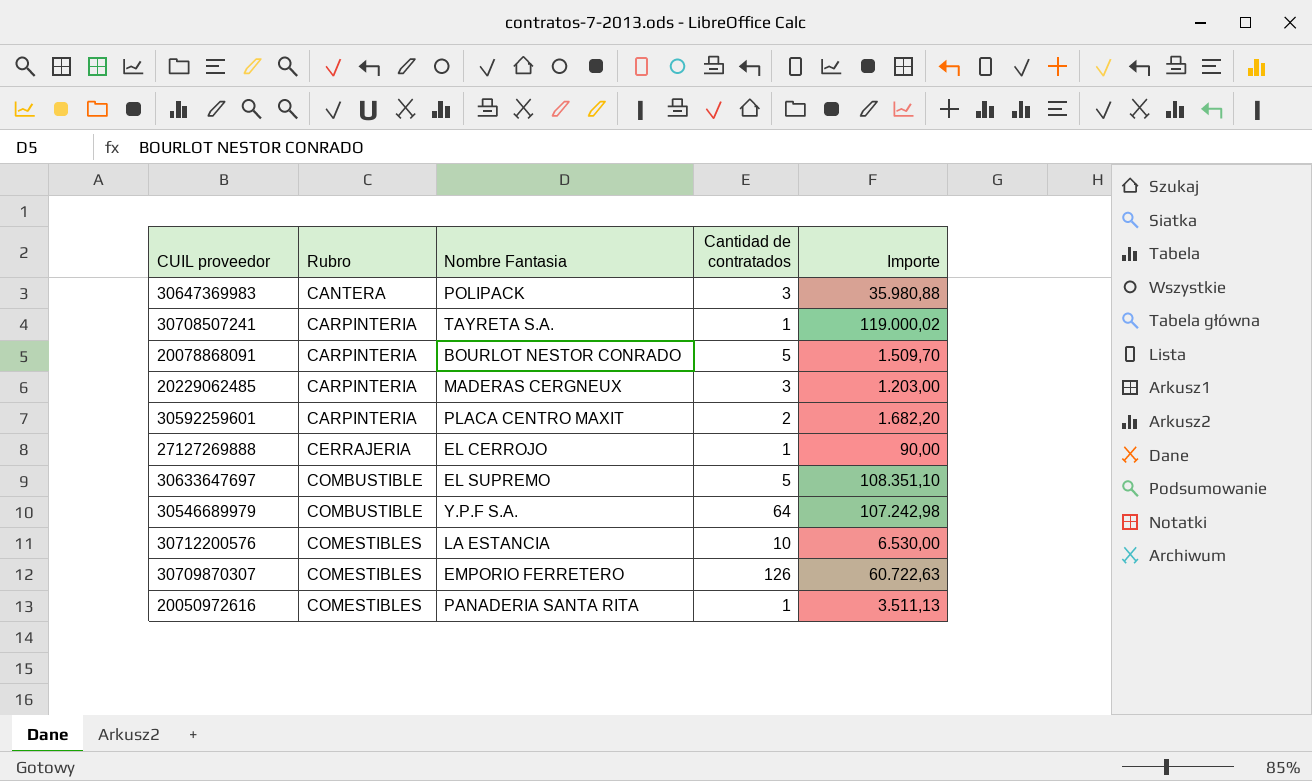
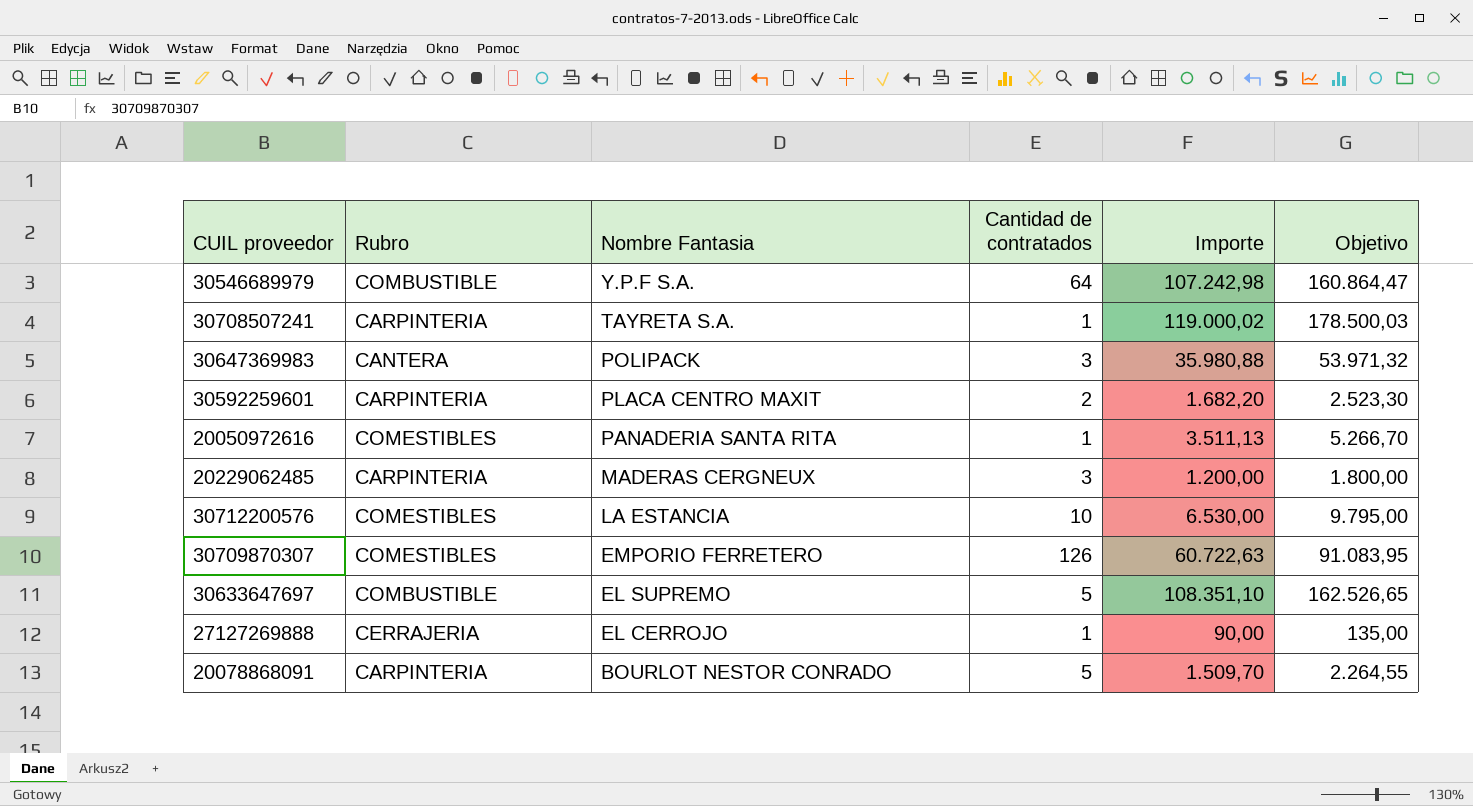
row order: Rubro ascending -> Nombre Fantasia descending
column Objetivo | formula: none -> [Importe] * 1,5
20229062485 | Importe: 1.203,00 -> 1.200,00

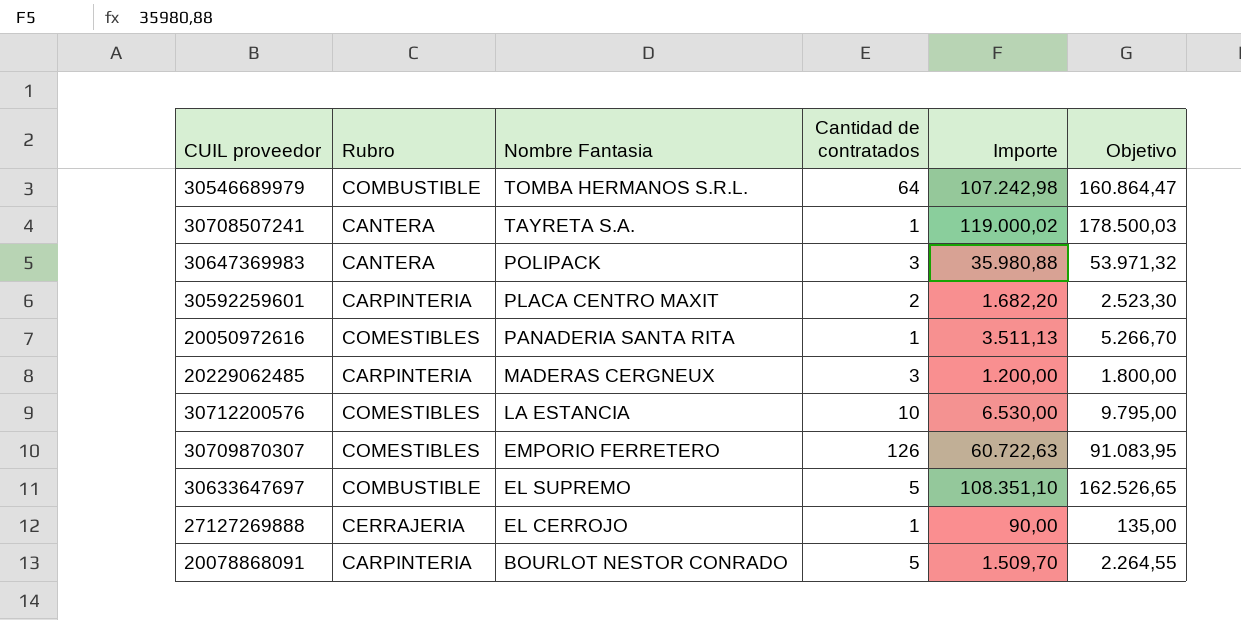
30546689979 | Nombre Fantasia: Y.P.F S.A. -> TOMBA HERMANOS S.R.L.
30708507241 | Rubro: CARPINTERIA -> CANTERA

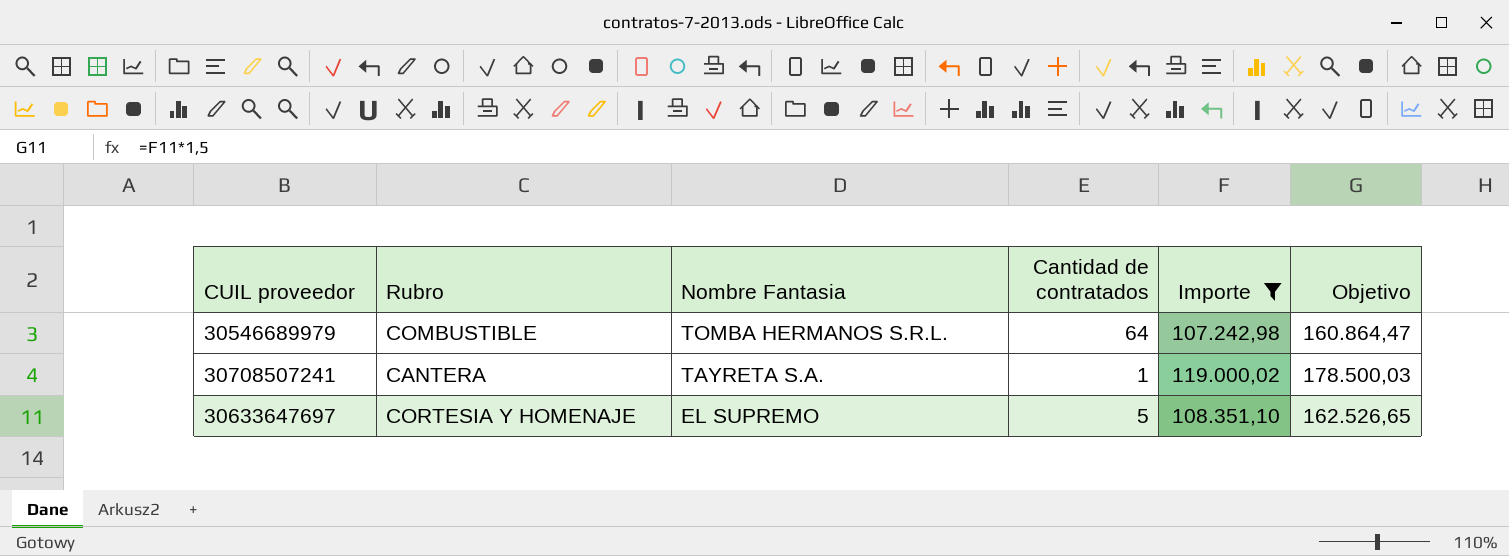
filter: none -> Importe >= 107.242,98
30633647697 | Rubro: COMBUSTIBLE -> CORTESIA Y HOMENAJE

